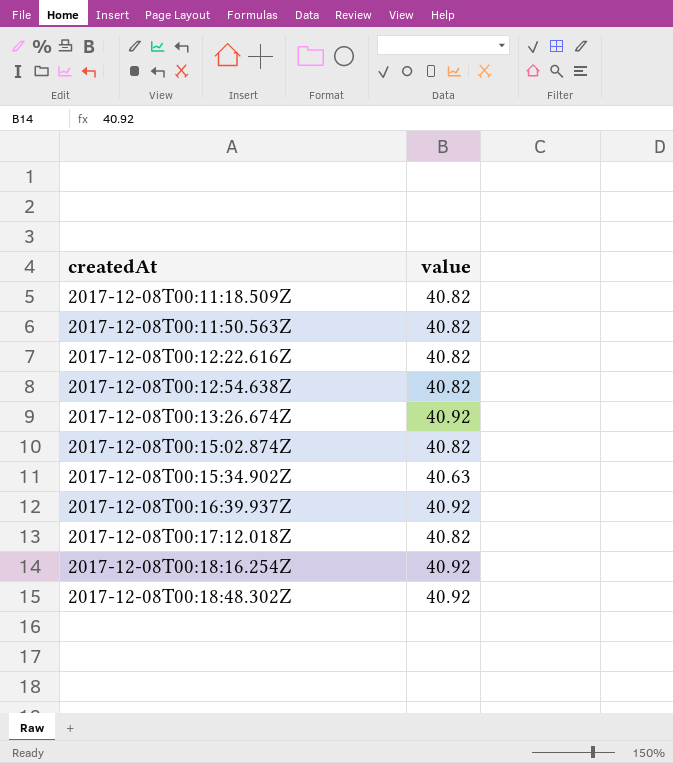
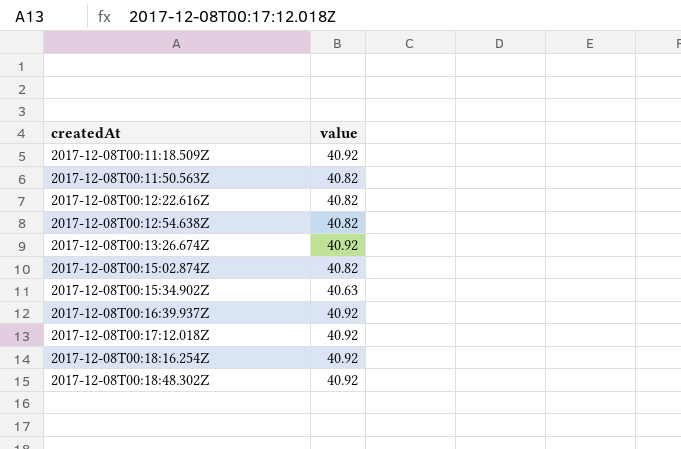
2017-12-08T00:11:18.509Z | value: 40.82 -> 40.92
2017-12-08T00:17:12.018Z | value: 40.82 -> 40.92

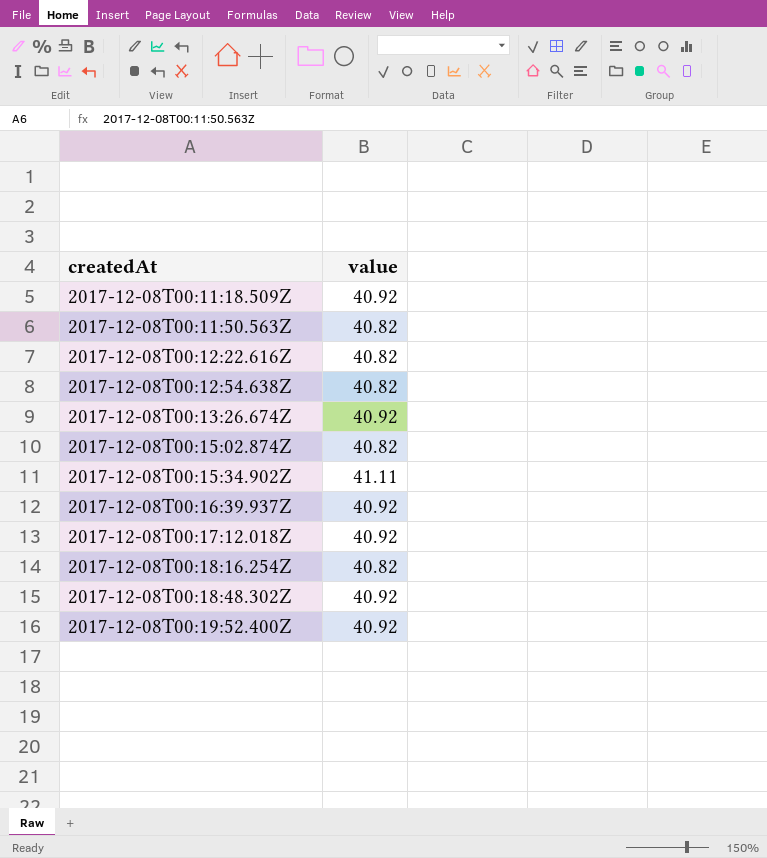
2017-12-08T00:15:34.902Z | value: 40.63 -> 41.11
2017-12-08T00:18:16.254Z | value: 40.92 -> 40.82
row 2017-12-08T00:19:52.400Z: none -> 40.92

